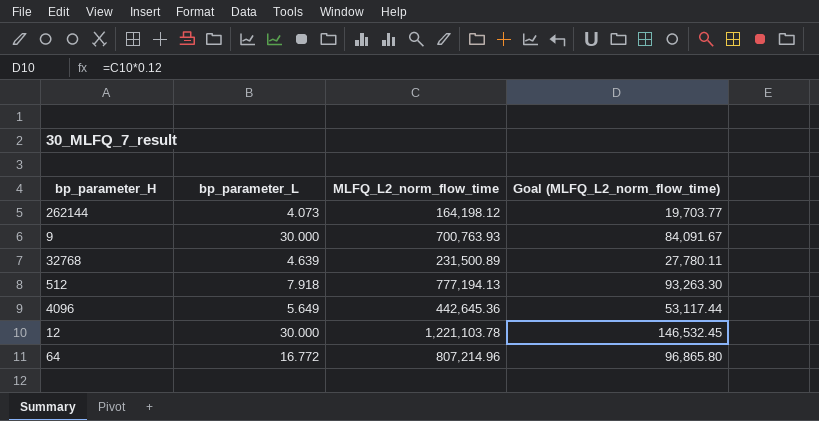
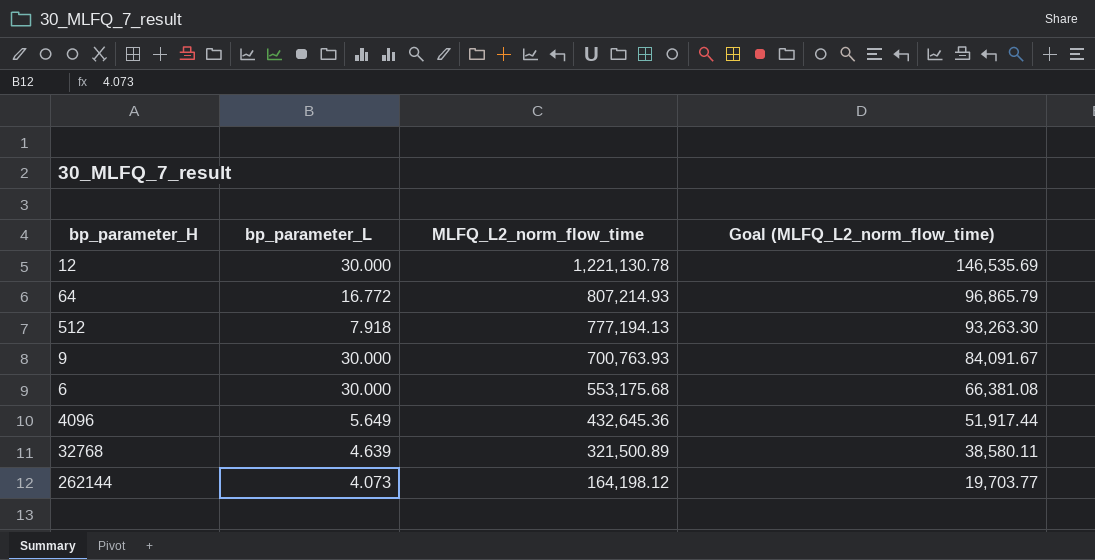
row order: none -> MLFQ_L2_norm_flow_time descending
12 | MLFQ_L2_norm_flow_time: 1,221,103.78 -> 1,221,130.78
12 | Goal (MLFQ_L2_norm_flow_time): 146,532.45 -> 146,535.69
64 | MLFQ_L2_norm_flow_time: 807,214.96 -> 807,214.93
64 | Goal (MLFQ_L2_norm_flow_time): 96,865.80 -> 96,865.79
row 6: none -> 30.000 | 553,175.68 | 66,381.08
4096 | MLFQ_L2_norm_flow_time: 442,645.36 -> 432,645.36
4096 | Goal (MLFQ_L2_norm_flow_time): 53,117.44 -> 51,917.44
32768 | MLFQ_L2_norm_flow_time: 231,500.89 -> 321,500.89
32768 | Goal (MLFQ_L2_norm_flow_time): 27,780.11 -> 38,580.11

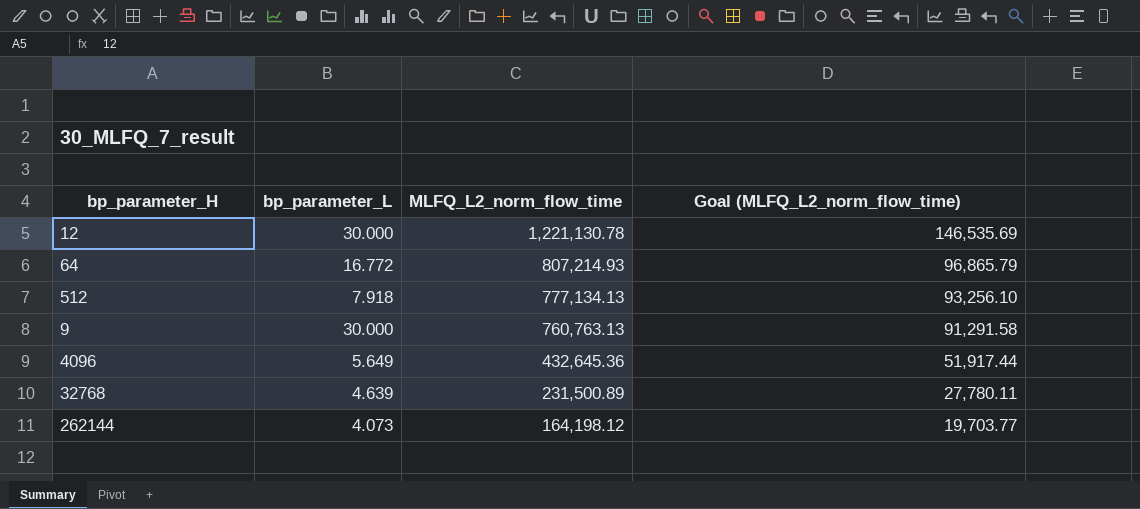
row 6: 30.000 | 553,175.68 | 66,381.08 -> none
512 | MLFQ_L2_norm_flow_time: 777,194.13 -> 777,134.13
512 | Goal (MLFQ_L2_norm_flow_time): 93,263.30 -> 93,256.10
9 | MLFQ_L2_norm_flow_time: 700,763.93 -> 760,763.13
9 | Goal (MLFQ_L2_norm_flow_time): 84,091.67 -> 91,291.58
32768 | MLFQ_L2_norm_flow_time: 321,500.89 -> 231,500.89
32768 | Goal (MLFQ_L2_norm_flow_time): 38,580.11 -> 27,780.11

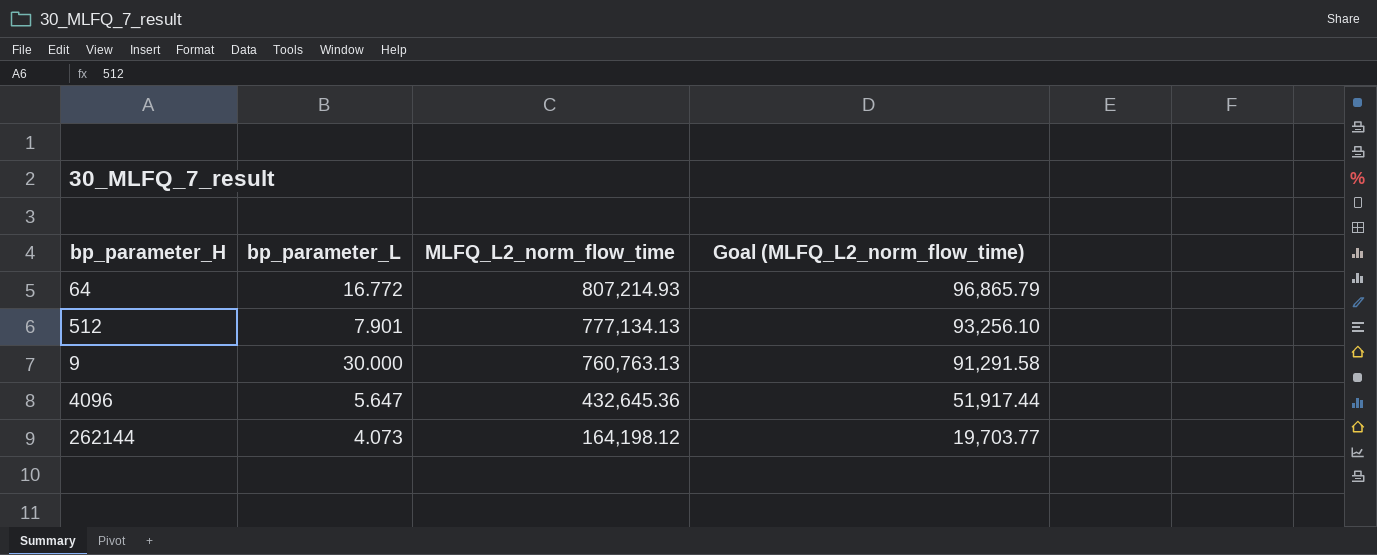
row 12: 30.000 | 1,221,130.78 | 146,535.69 -> none
row 32768: 4.639 | 231,500.89 | 27,780.11 -> none
512 | bp_parameter_L: 7.918 -> 7.901
4096 | bp_parameter_L: 5.649 -> 5.647

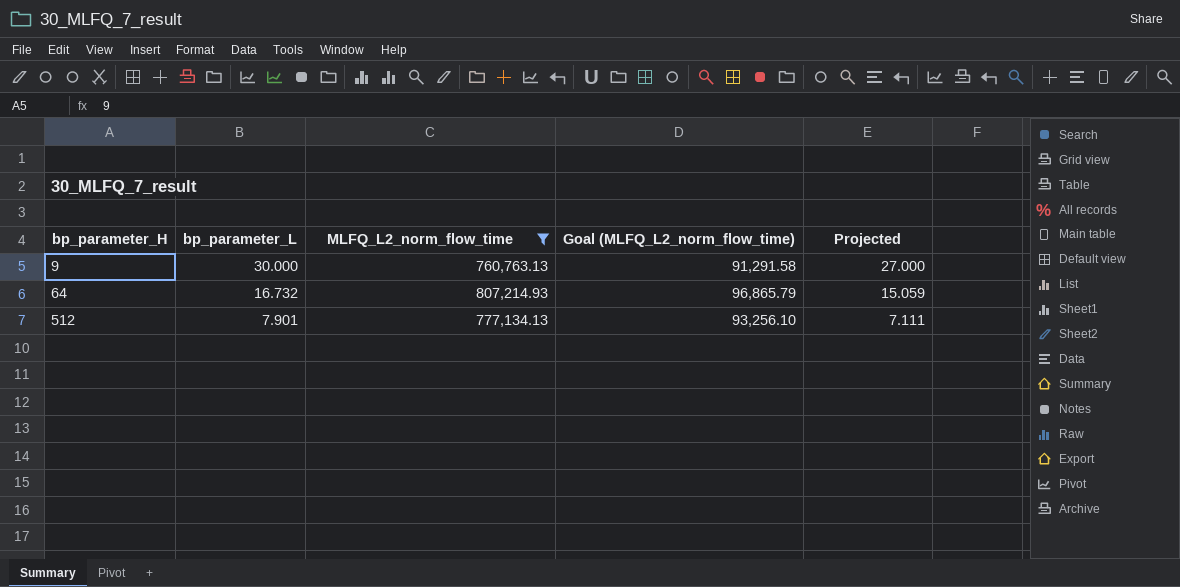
filter: none -> MLFQ_L2_norm_flow_time >= 760,763.13
row order: MLFQ_L2_norm_flow_time descending -> bp_parameter_H ascending
column Projected | formula: none -> [bp_parameter_L] * 0.9
64 | bp_parameter_L: 16.772 -> 16.732

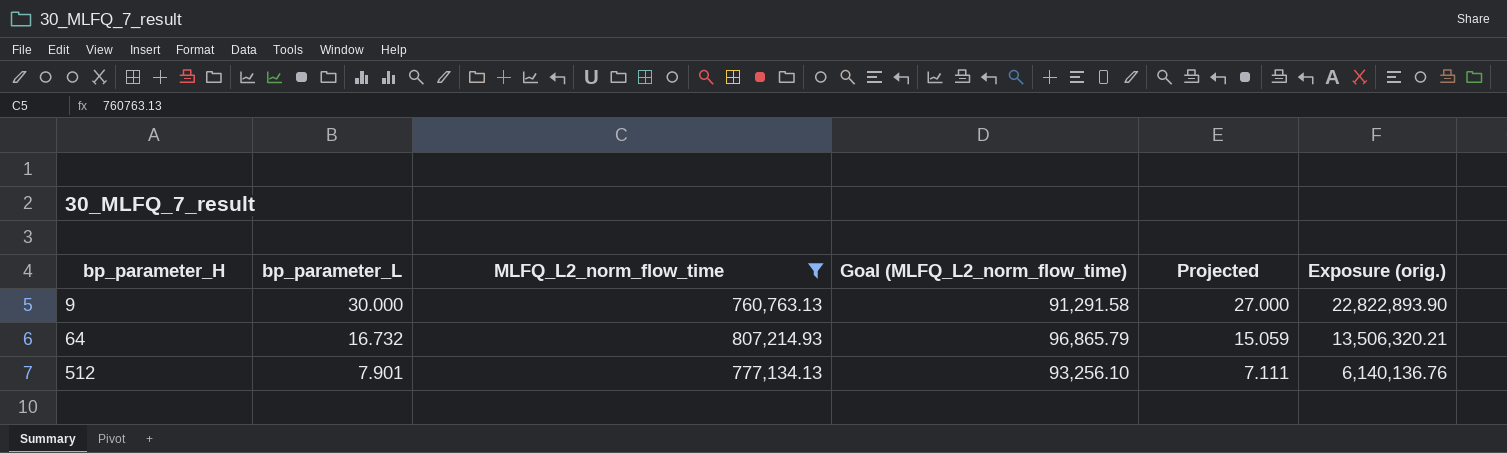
column Exposure (orig.) | formula: none -> [bp_parameter_L] * [MLFQ_L2_norm_flow_time]

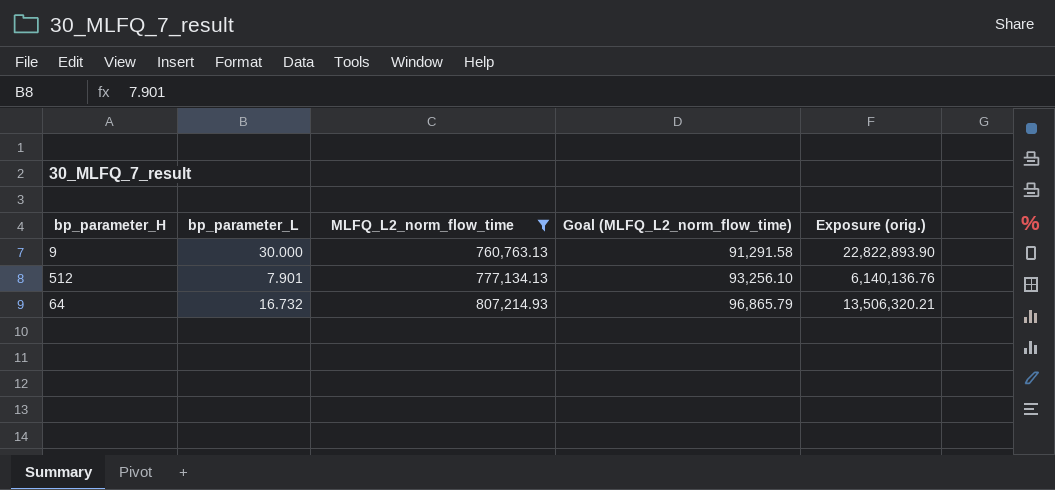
row order: bp_parameter_H ascending -> MLFQ_L2_norm_flow_time ascending
column Projected | formula: [bp_parameter_L] * 0.9 -> none

